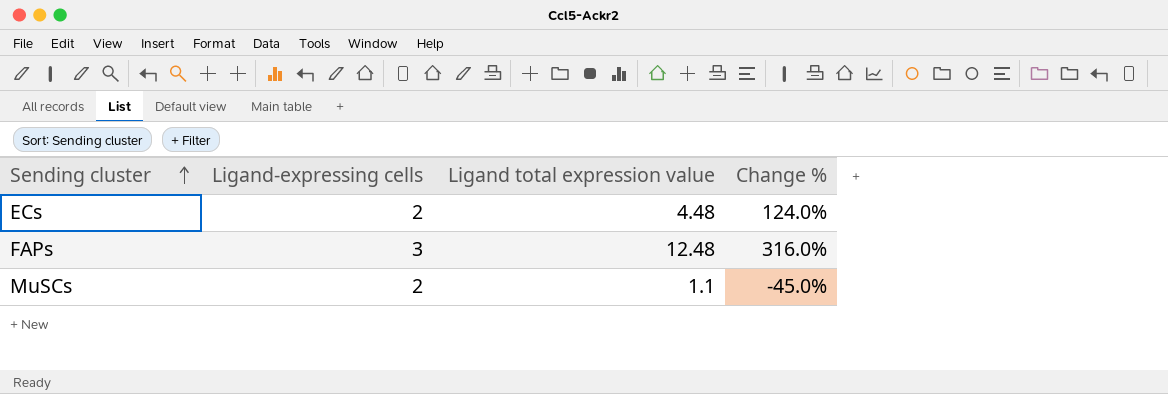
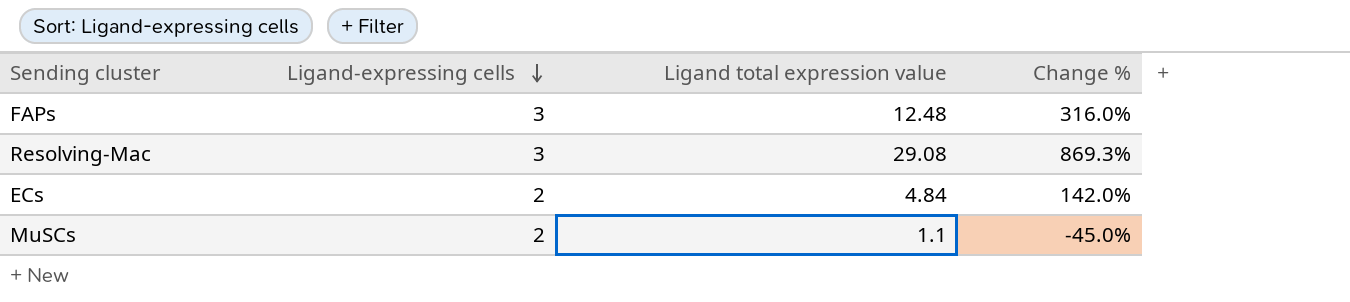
row order: Sending cluster ascending -> Ligand-expressing cells descending
row Resolving-Mac: none -> 3 | 29.08 | 869.3%
ECs | Ligand total expression value: 4.48 -> 4.84
ECs | Change %: 124.0% -> 142.0%

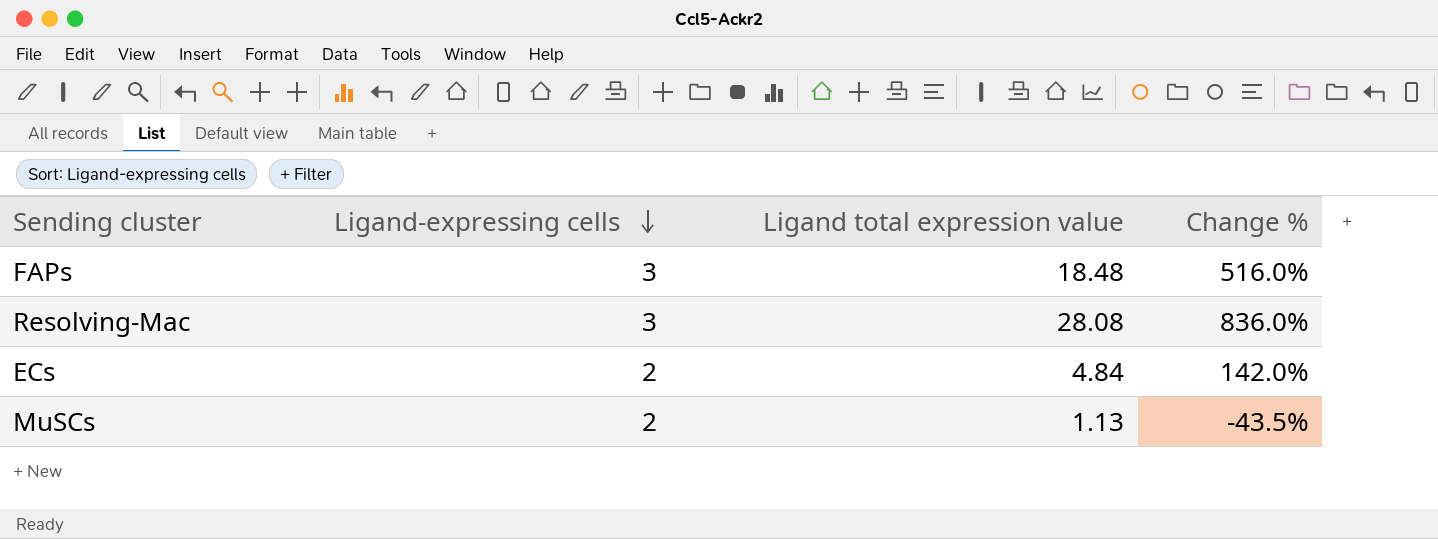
FAPs | Ligand total expression value: 12.48 -> 18.48
FAPs | Change %: 316.0% -> 516.0%
Resolving-Mac | Ligand total expression value: 29.08 -> 28.08
Resolving-Mac | Change %: 869.3% -> 836.0%
MuSCs | Ligand total expression value: 1.1 -> 1.13
MuSCs | Change %: -45.0% -> -43.5%

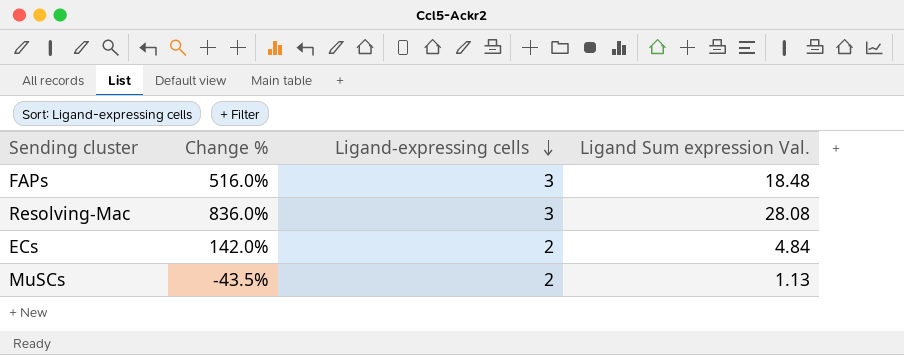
column Change % | position: 4 -> 2
column name: Ligand total expression value -> Ligand Sum expression Val.

